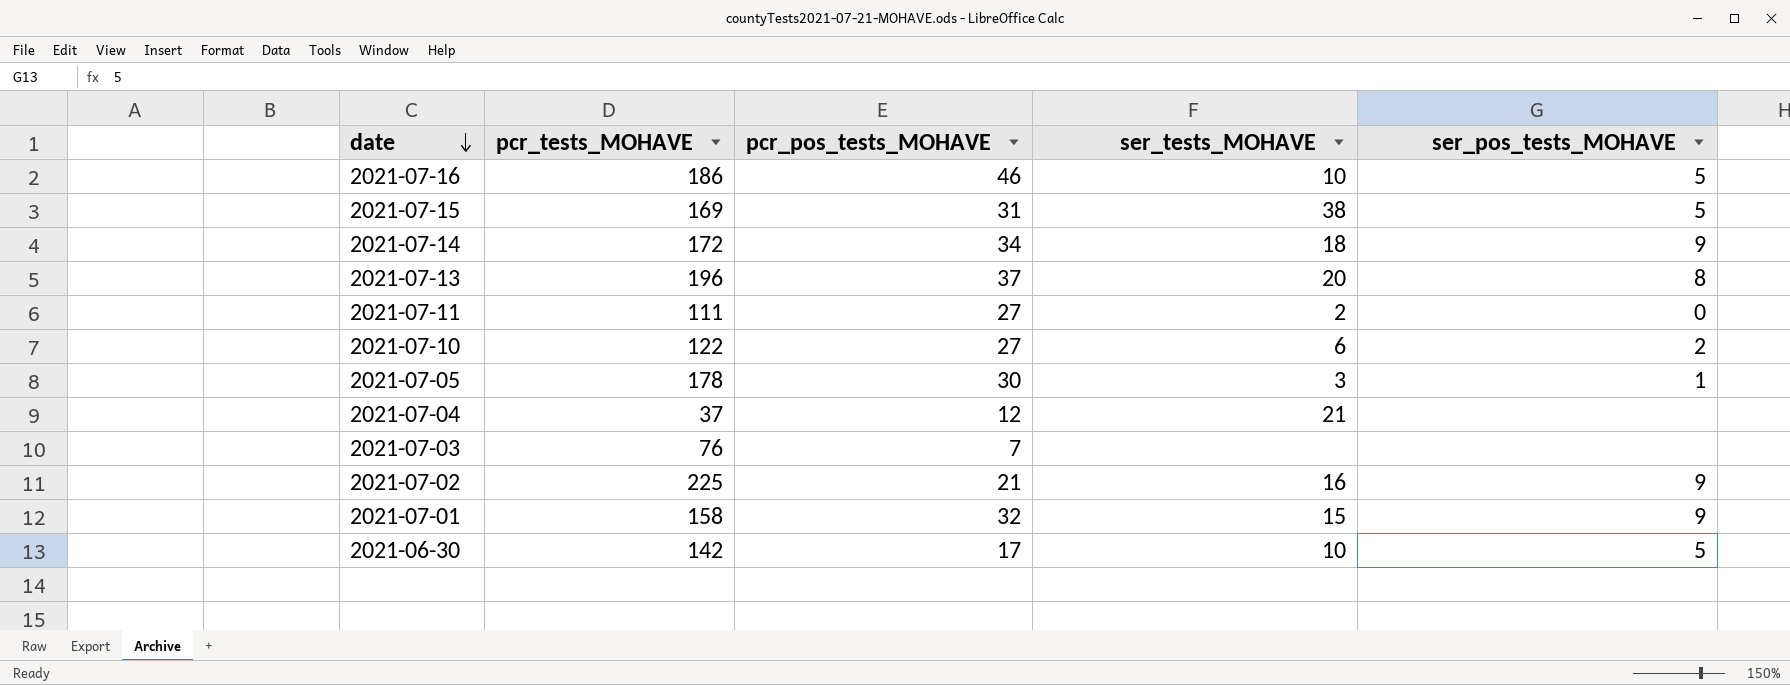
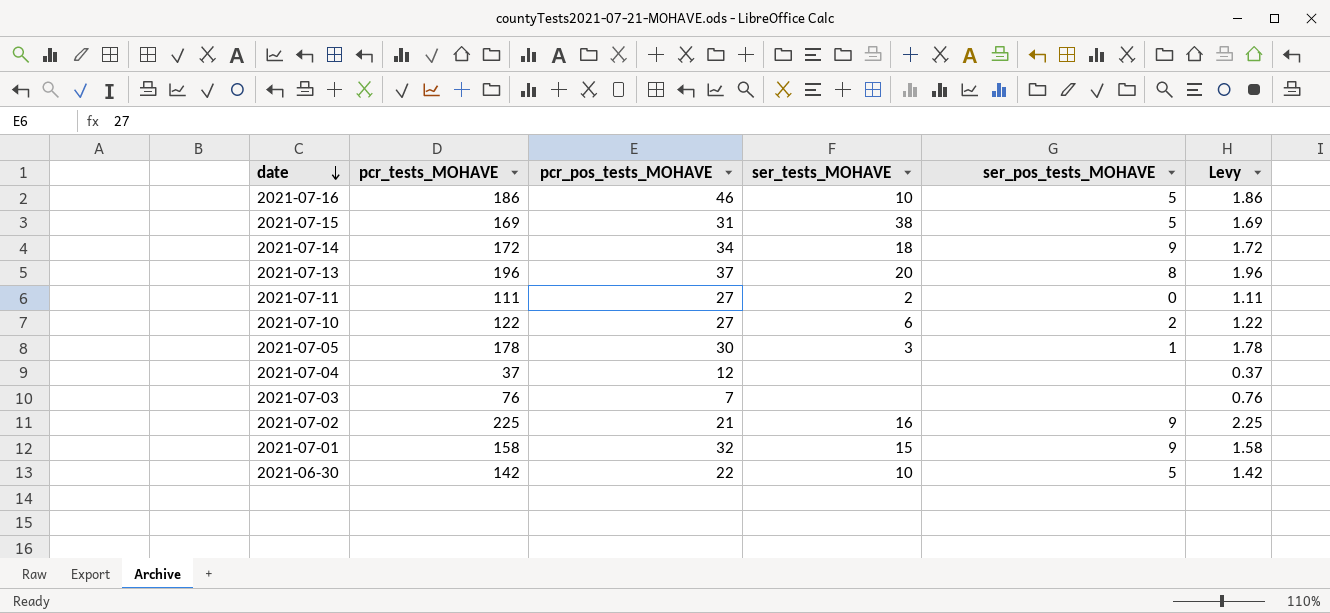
column Levy | formula: none -> [pcr_tests_MOHAVE] * 0.01
2021-07-04 | ser_tests_MOHAVE: 21 -> none
2021-06-30 | pcr_pos_tests_MOHAVE: 17 -> 22

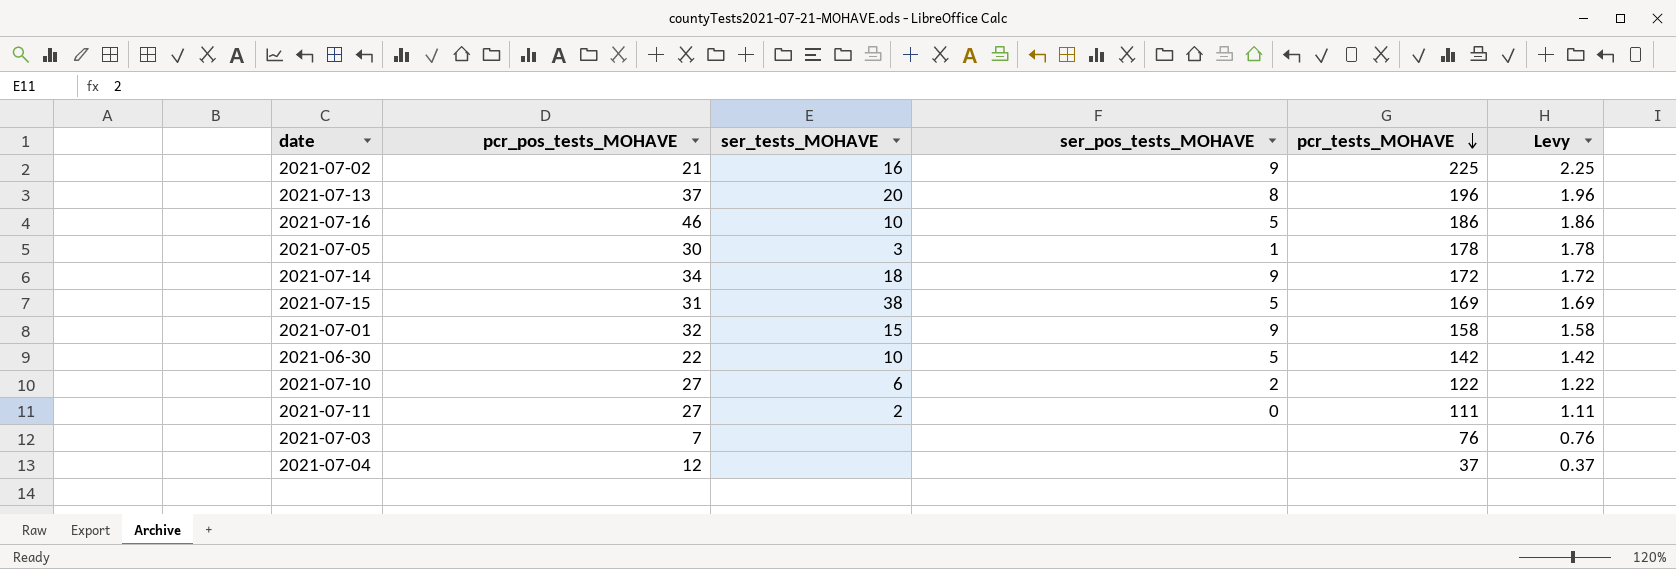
row order: date descending -> pcr_tests_MOHAVE descending
column pcr_tests_MOHAVE | position: 2 -> 5

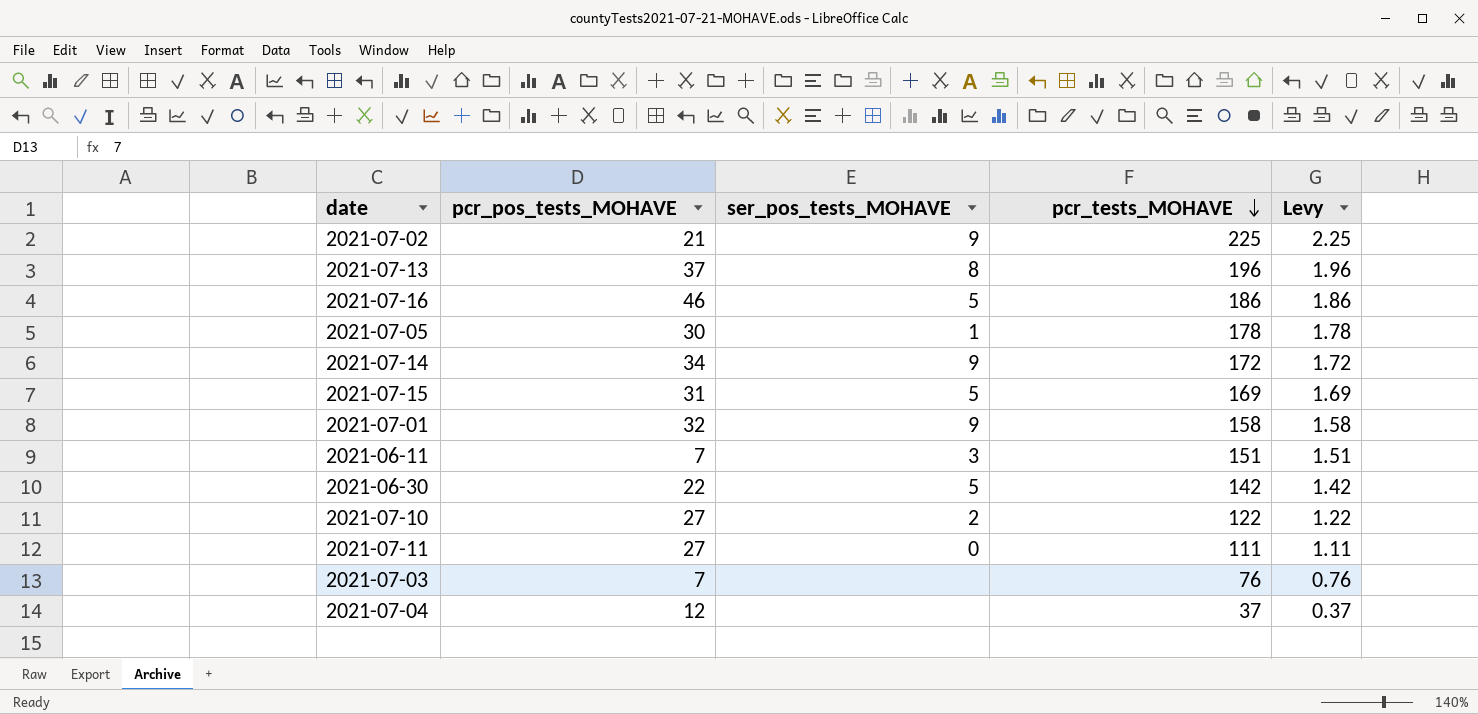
column ser_tests_MOHAVE | position: 3 -> none
row 2021-06-11: none -> 7 | 3 | 151 | 1.51

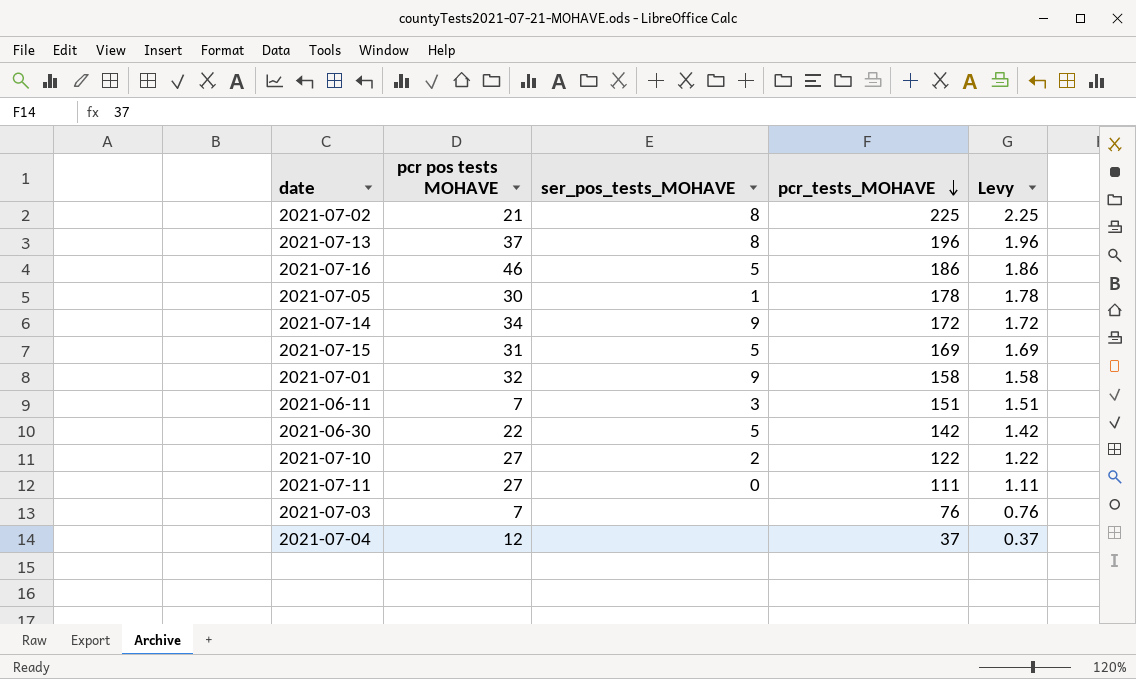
column name: pcr_pos_tests_MOHAVE -> pcr pos tests MOHAVE
2021-07-02 | ser_pos_tests_MOHAVE: 9 -> 8

